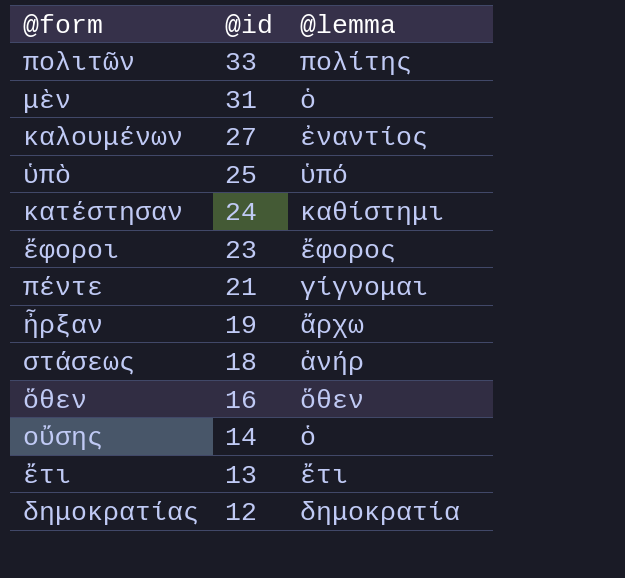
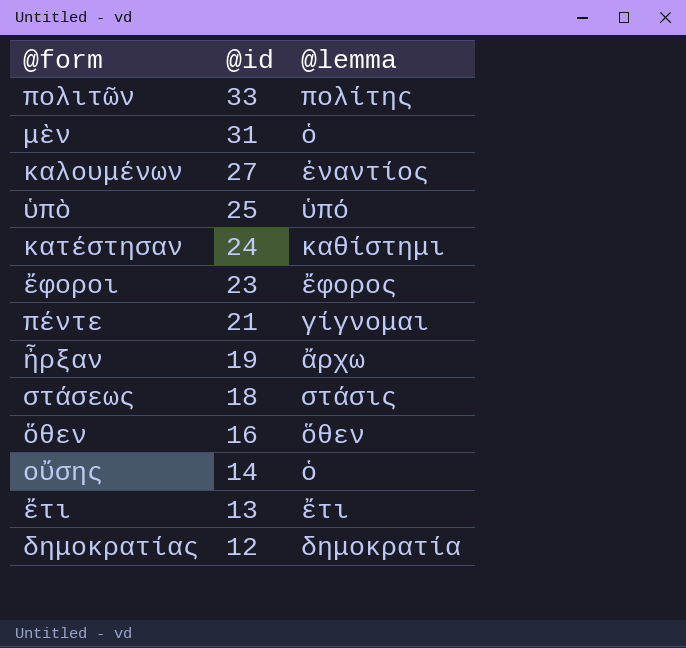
στάσεως | @lemma: ἀνήρ -> στάσις

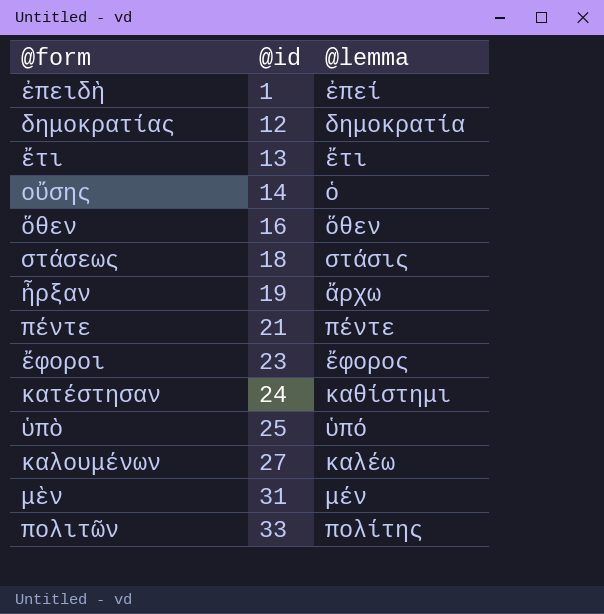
row order: @id descending -> @id ascending
row ἐπειδὴ: none -> 1 | ἐπεί
πέντε | @lemma: γίγνομαι -> πέντε
καλουμένων | @lemma: ἐναντίος -> καλέω
μὲν | @lemma: ὁ -> μέν

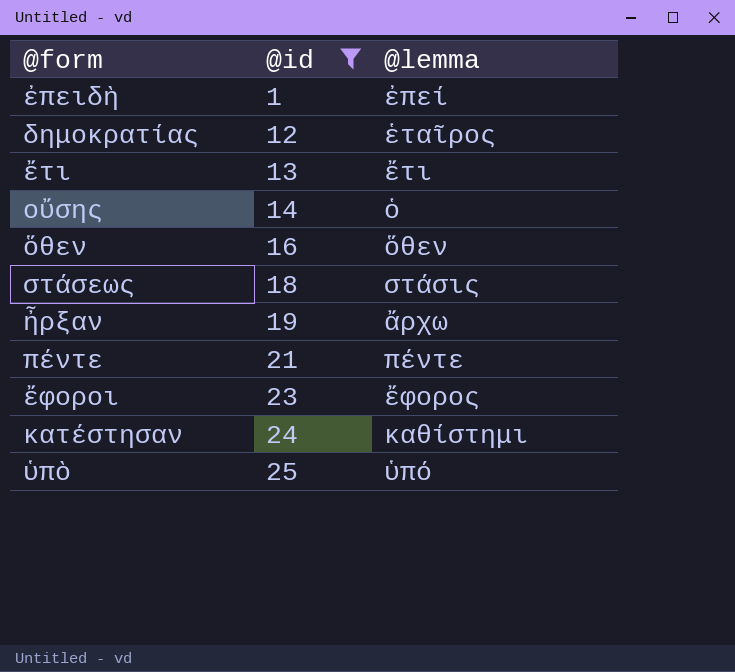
filter: none -> @id <= 25
δημοκρατίας | @lemma: δημοκρατία -> ἑταῖρος

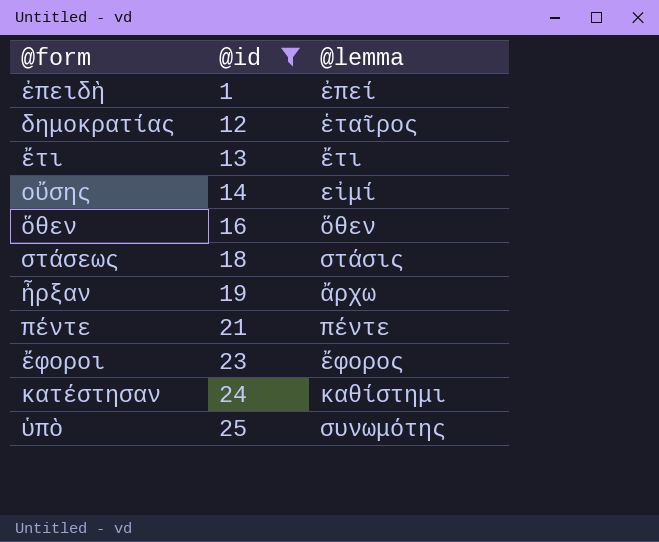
οὔσης | @lemma: ὁ -> εἰμί
ὑπὸ | @lemma: ὑπό -> συνωμότης

